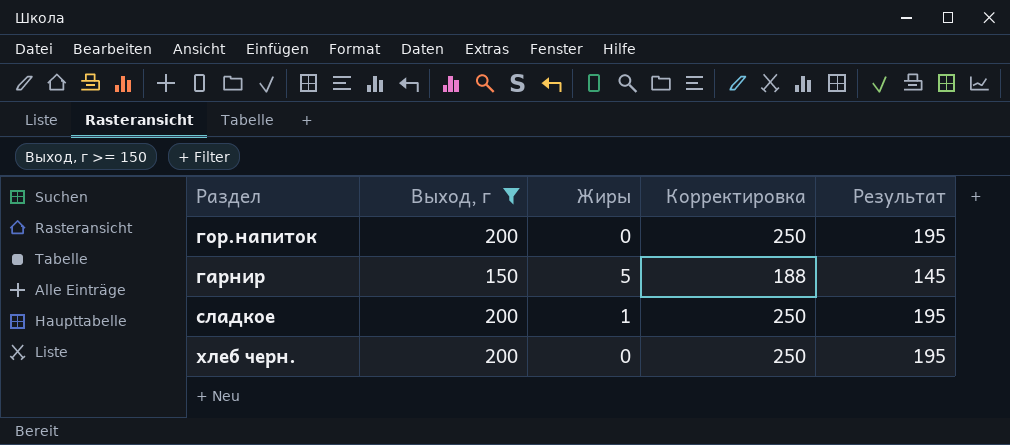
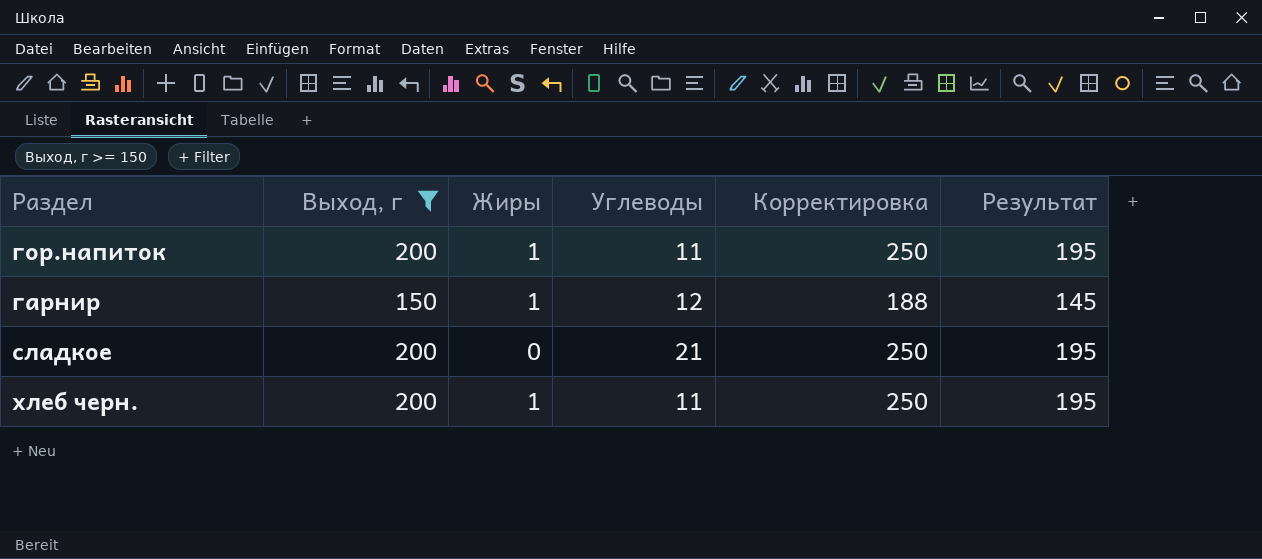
column Углеводы | position: none -> 4
гор.напиток | Жиры: 0 -> 1
гарнир | Жиры: 5 -> 1
сладкое | Жиры: 1 -> 0
хлеб черн. | Жиры: 0 -> 1

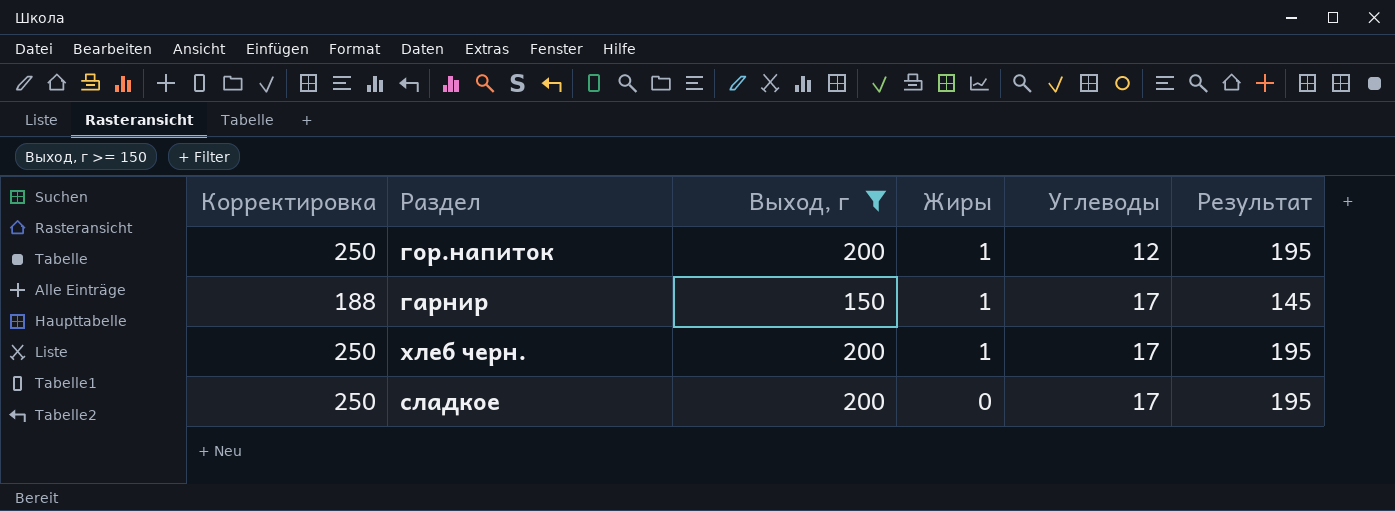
row order: none -> Жиры descending
column Корректировка | position: 5 -> 1
гор.напиток | Углеводы: 11 -> 12
гарнир | Углеводы: 12 -> 17
хлеб черн. | Углеводы: 11 -> 17
сладкое | Углеводы: 21 -> 17

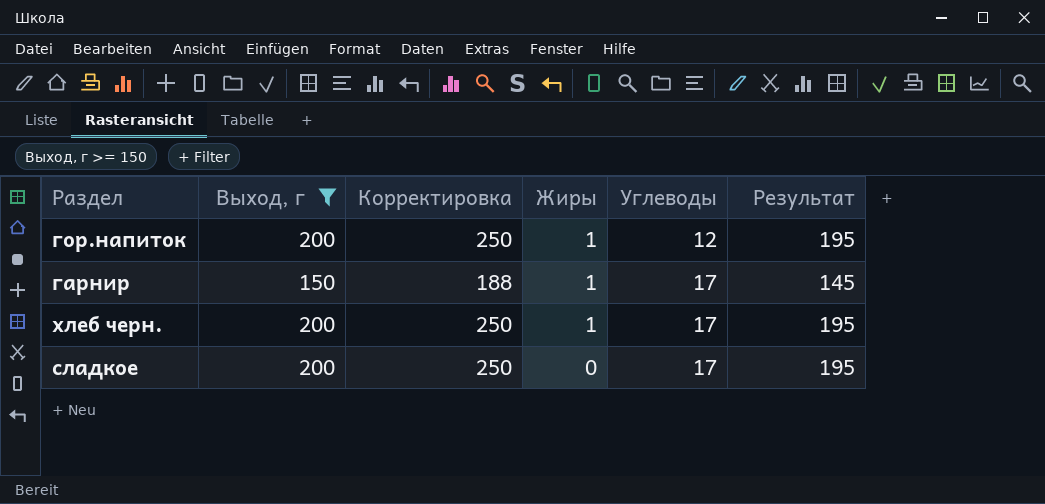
column Корректировка | position: 1 -> 3

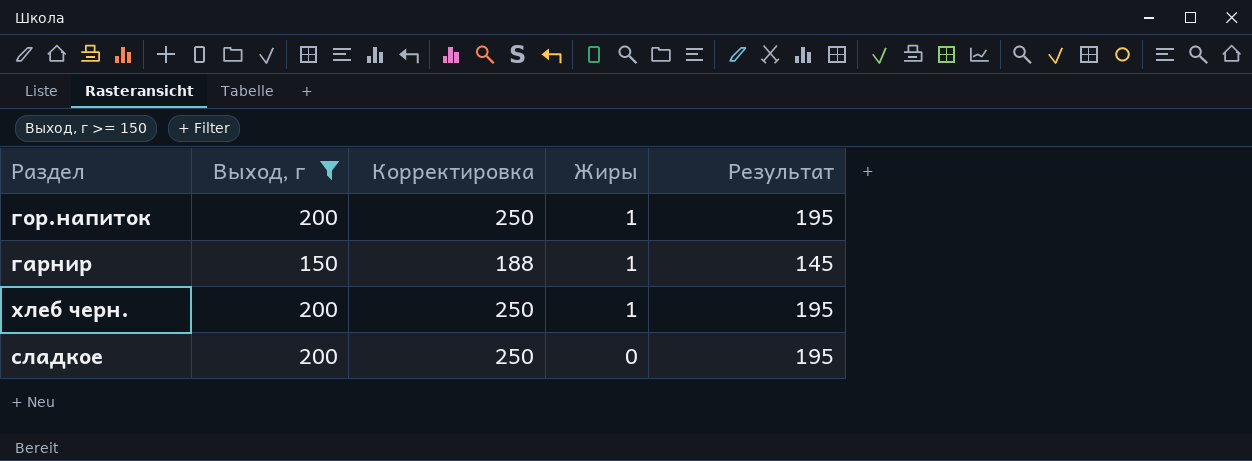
column Углеводы | position: 5 -> none

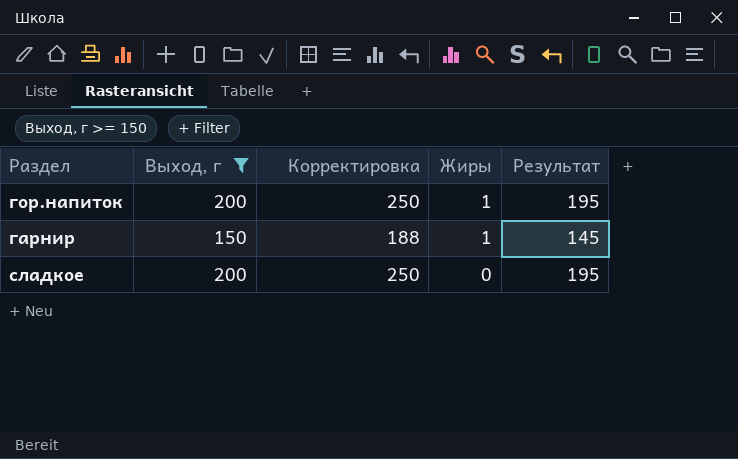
row хлеб черн.: 200 | 250 | 1 | 195 -> none

